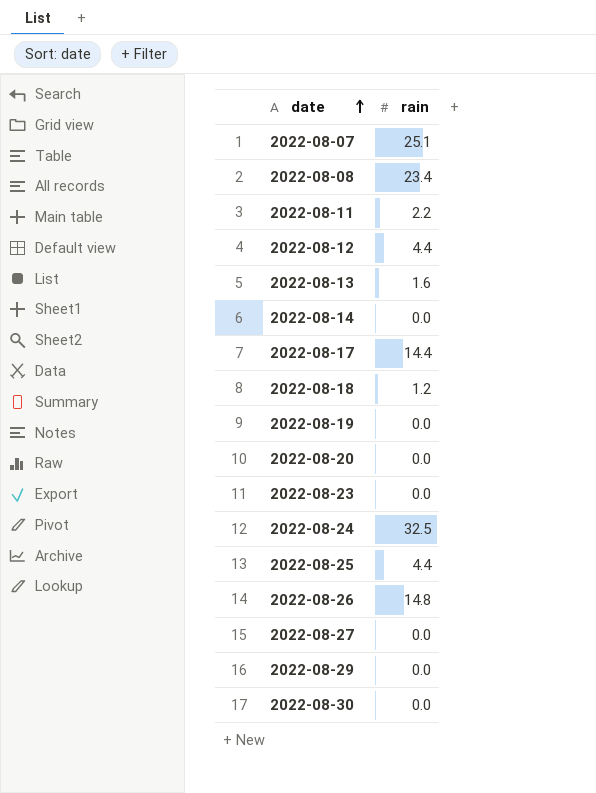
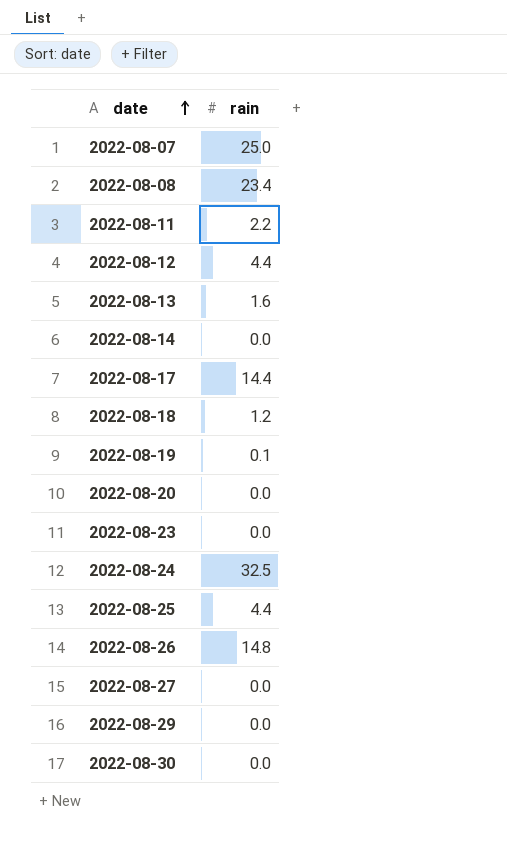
2022-08-07 | rain: 25.1 -> 25.0
2022-08-19 | rain: 0.0 -> 0.1

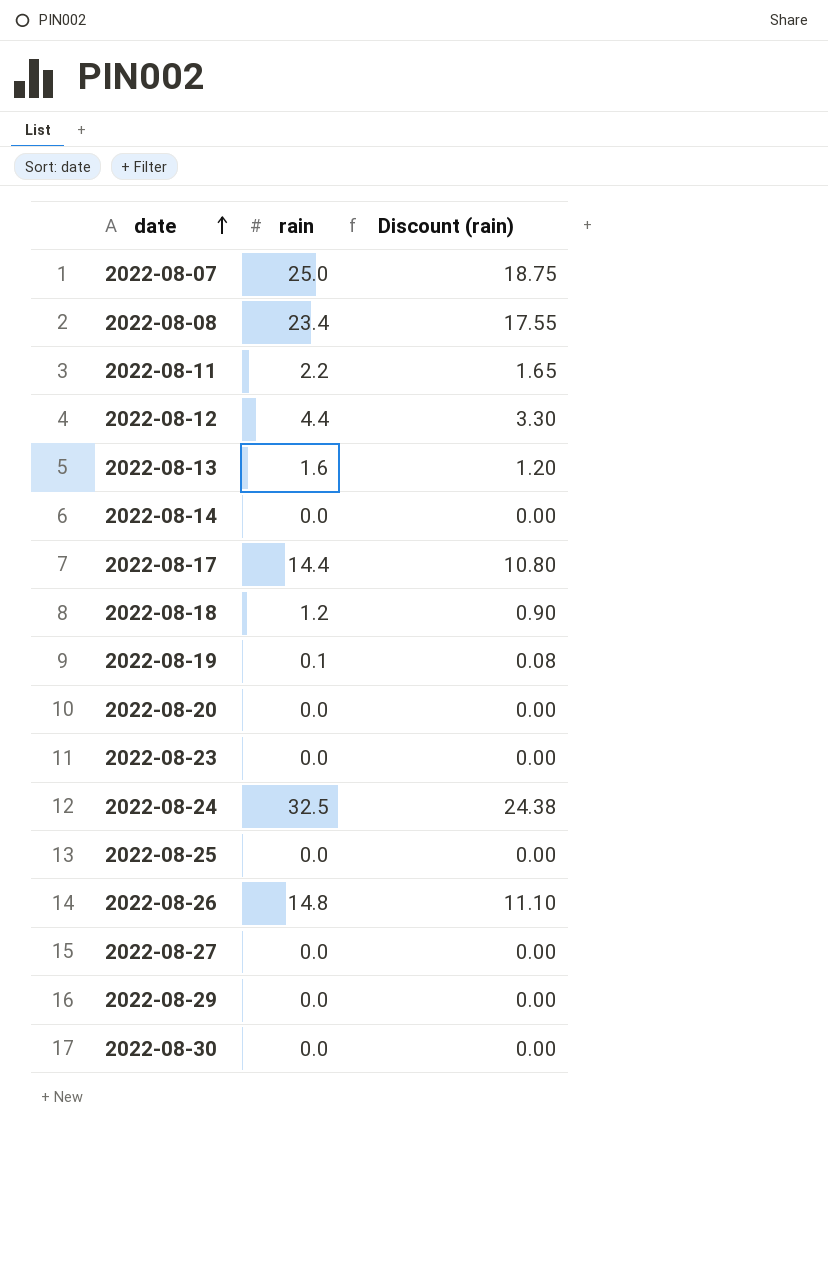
column Discount (rain) | formula: none -> [rain] * 0.75
2022-08-25 | rain: 4.4 -> 0.0

